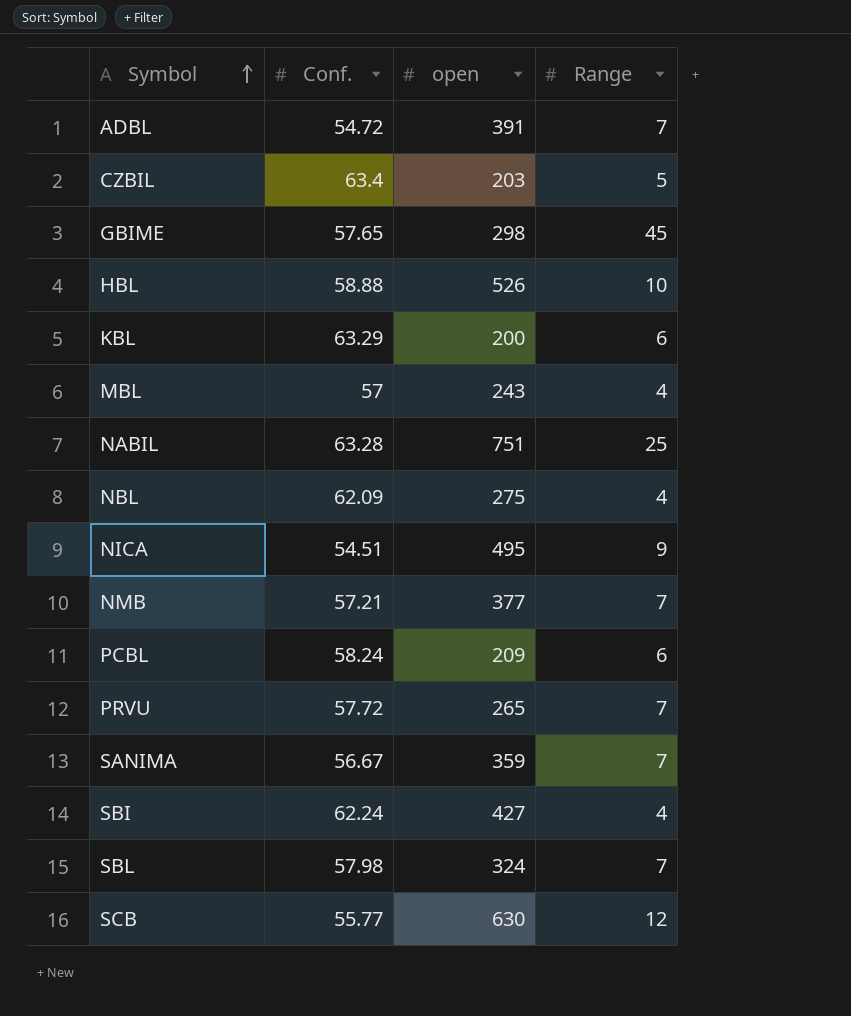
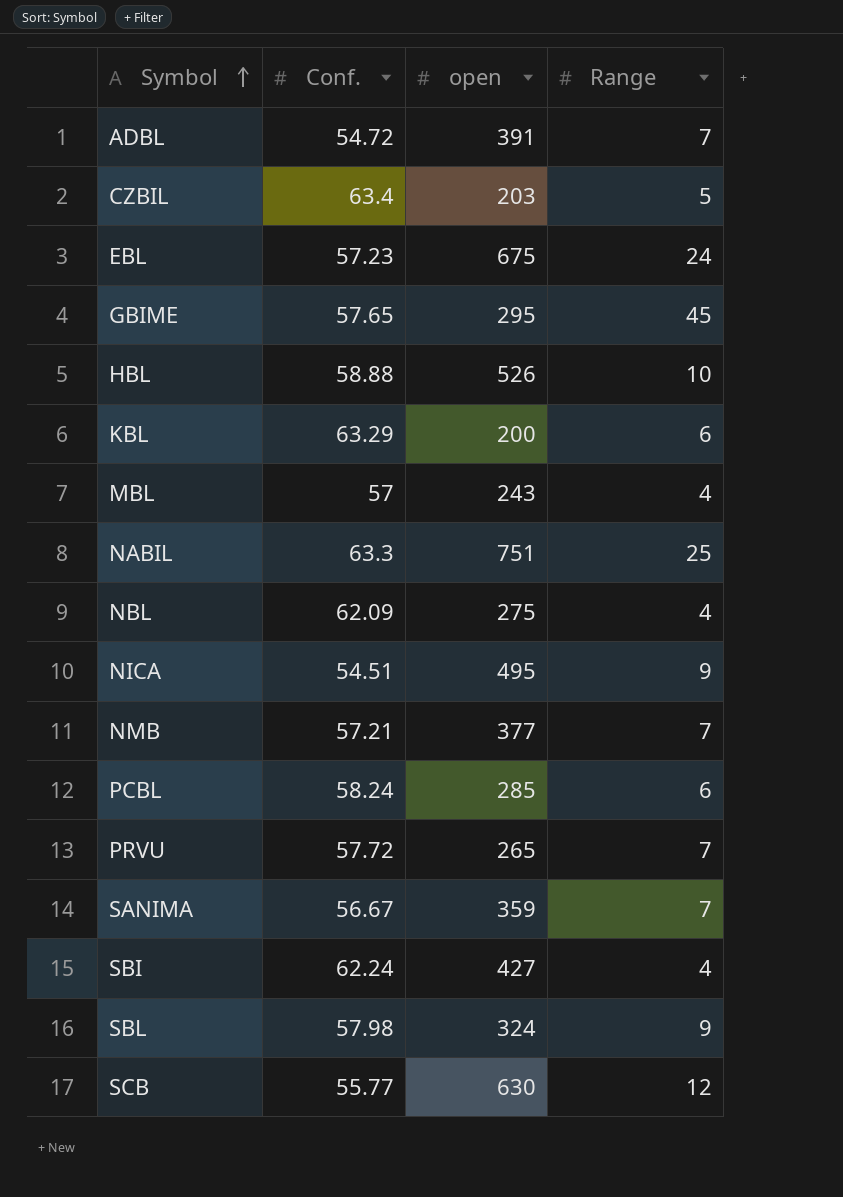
row EBL: none -> 57.23 | 675 | 24
GBIME | open: 298 -> 295
NABIL | Conf.: 63.28 -> 63.3
PCBL | open: 209 -> 285
SBL | Range: 7 -> 9

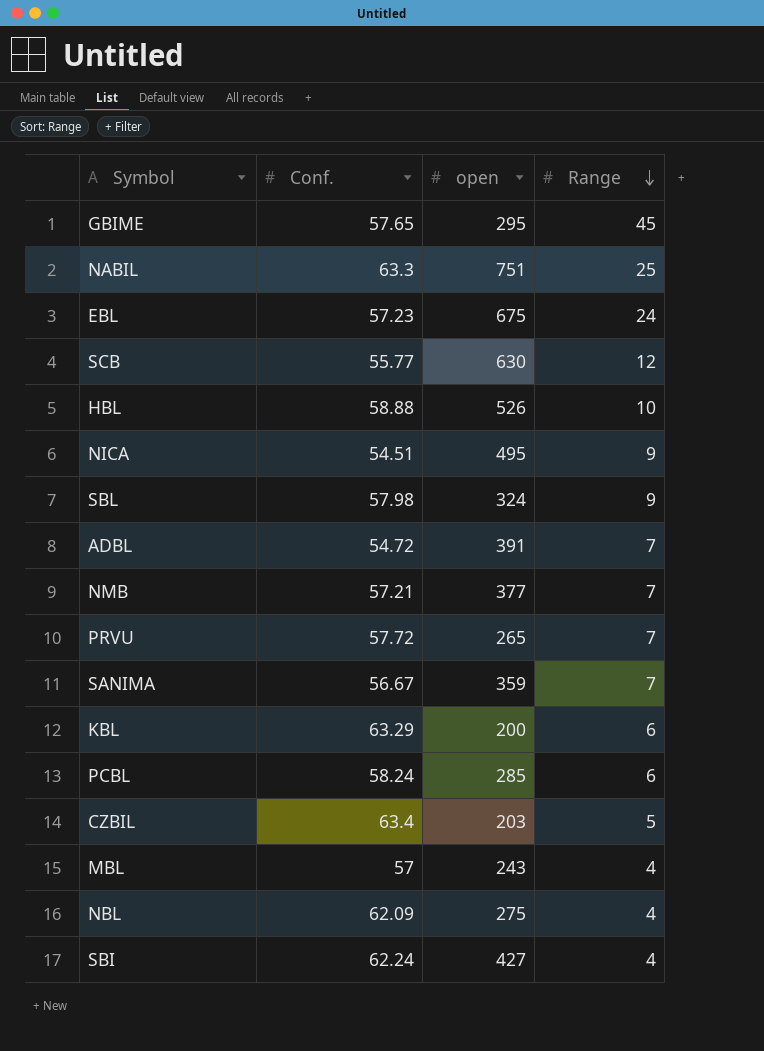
row order: Symbol ascending -> Range descending

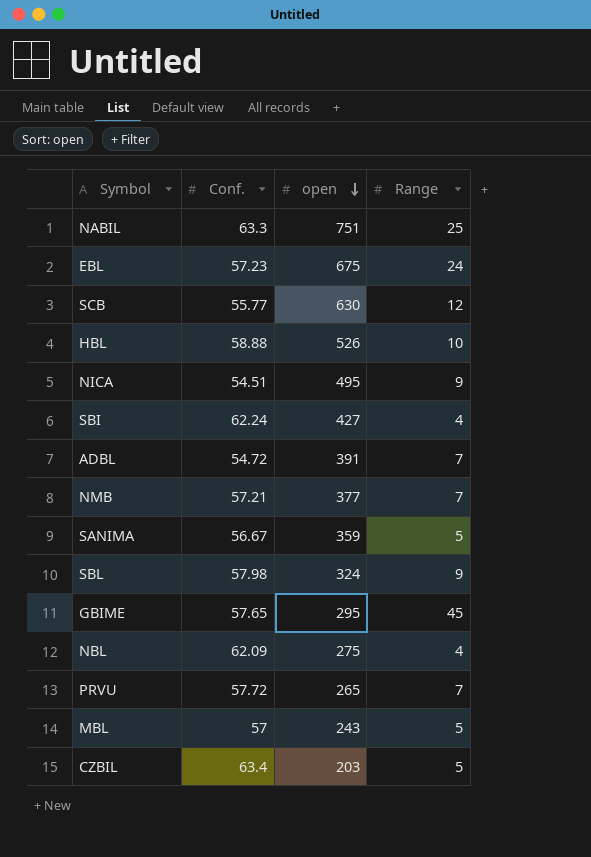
row order: Range descending -> open descending
row KBL: 63.29 | 200 | 6 -> none
row PCBL: 58.24 | 285 | 6 -> none
SANIMA | Range: 7 -> 5
MBL | Range: 4 -> 5

